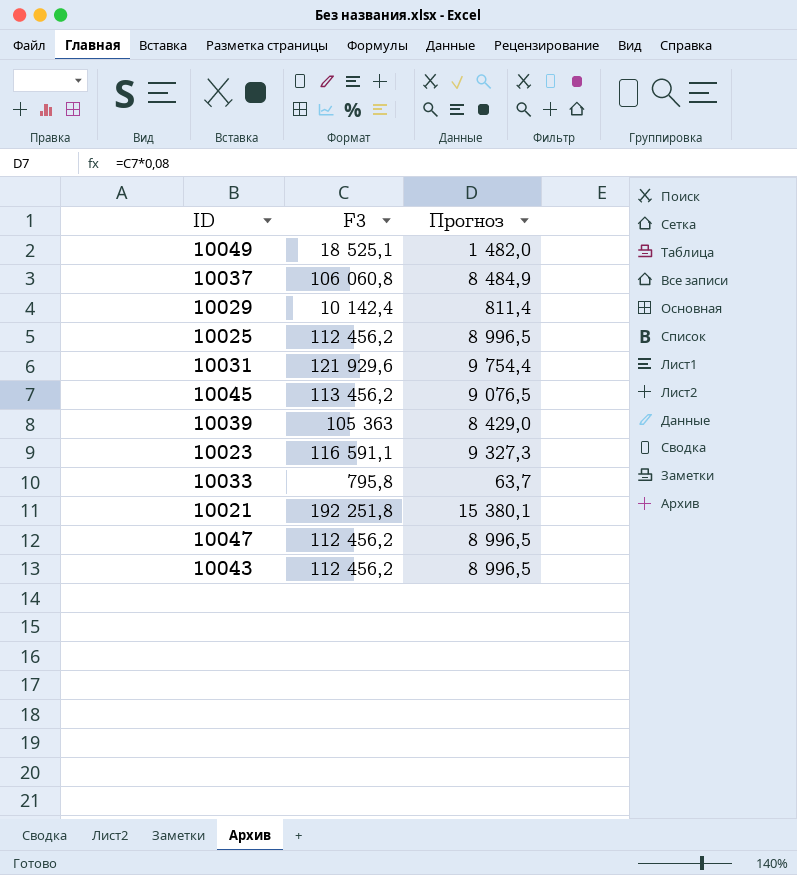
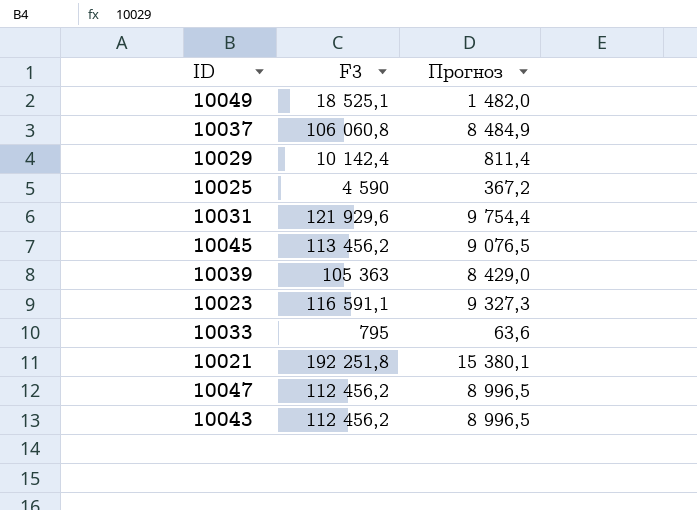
10025 | F3: 112 456,2 -> 4 590
10025 | Прогноз: 8 996,5 -> 367,2
10033 | F3: 795,8 -> 795
10033 | Прогноз: 63,7 -> 63,6

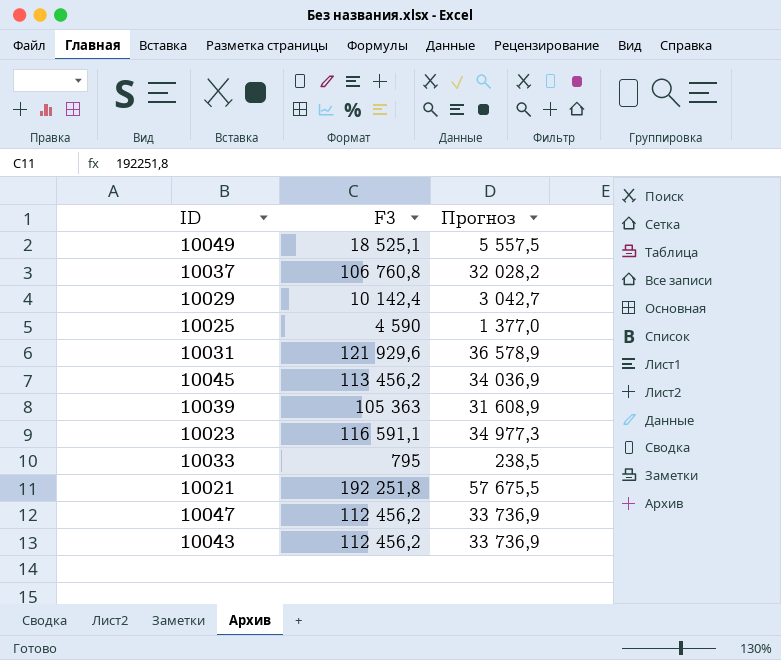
column Прогноз | formula: [F3] * 0,08 -> [F3] * 0,3
10037 | F3: 106 060,8 -> 106 760,8

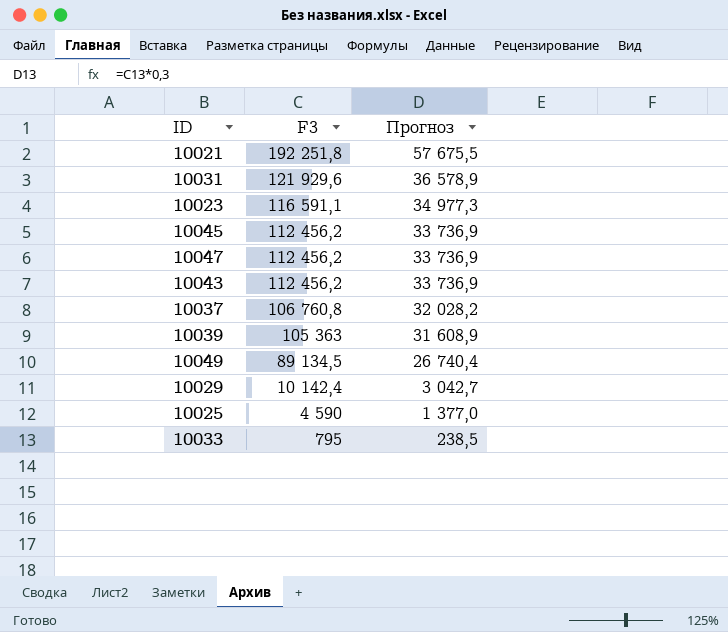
row order: none -> F3 descending
10045 | F3: 113 456,2 -> 112 456,2
10045 | Прогноз: 34 036,9 -> 33 736,9
10049 | F3: 18 525,1 -> 89 134,5
10049 | Прогноз: 5 557,5 -> 26 740,4

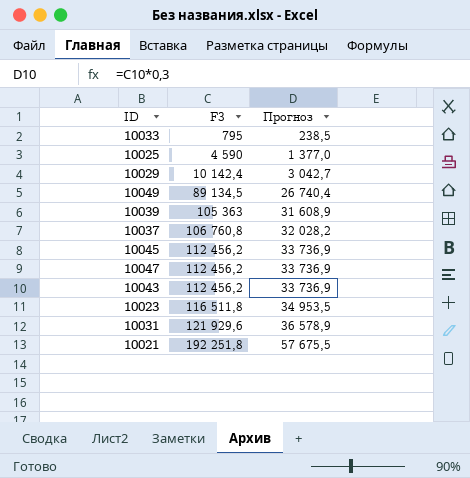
row order: F3 descending -> F3 ascending
10023 | F3: 116 591,1 -> 116 511,8
10023 | Прогноз: 34 977,3 -> 34 953,5

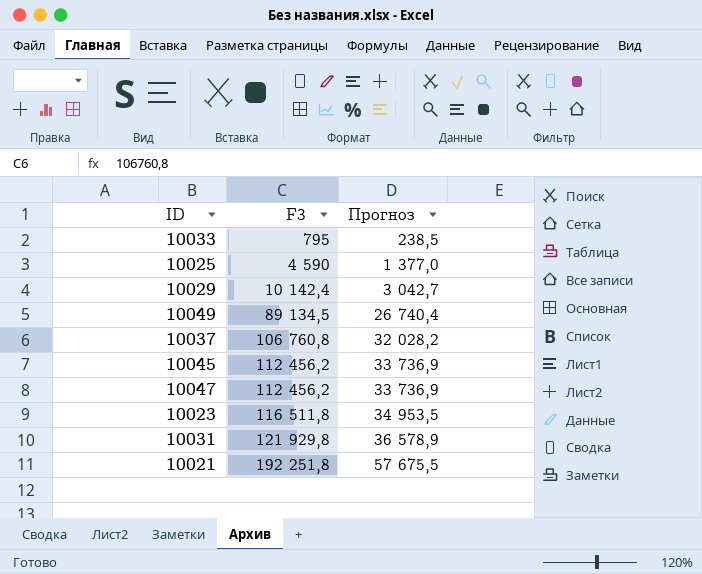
row 10039: 105 363 | 31 608,9 -> none
row 10043: 112 456,2 | 33 736,9 -> none
10031 | F3: 121 929,6 -> 121 929,8

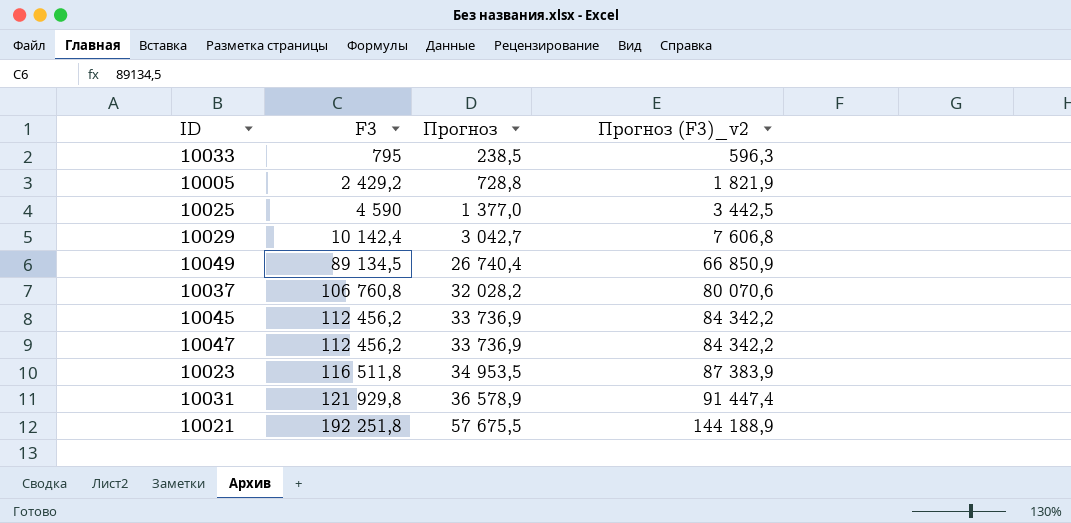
column Прогноз (F3)_v2 | formula: none -> [F3] * 0,75
row 10005: none -> 2 429,2 | 728,8 | 1 821,9

